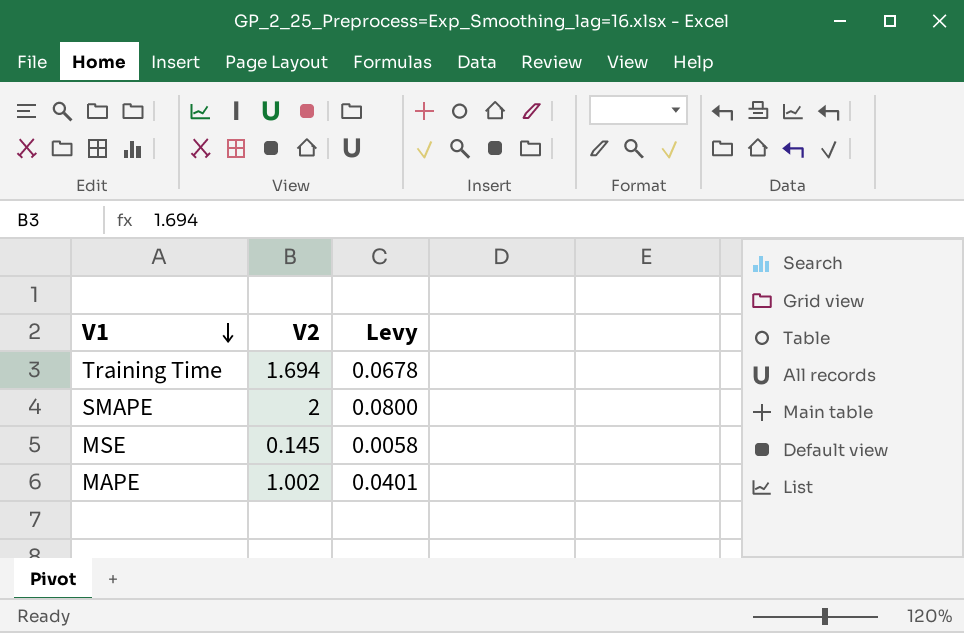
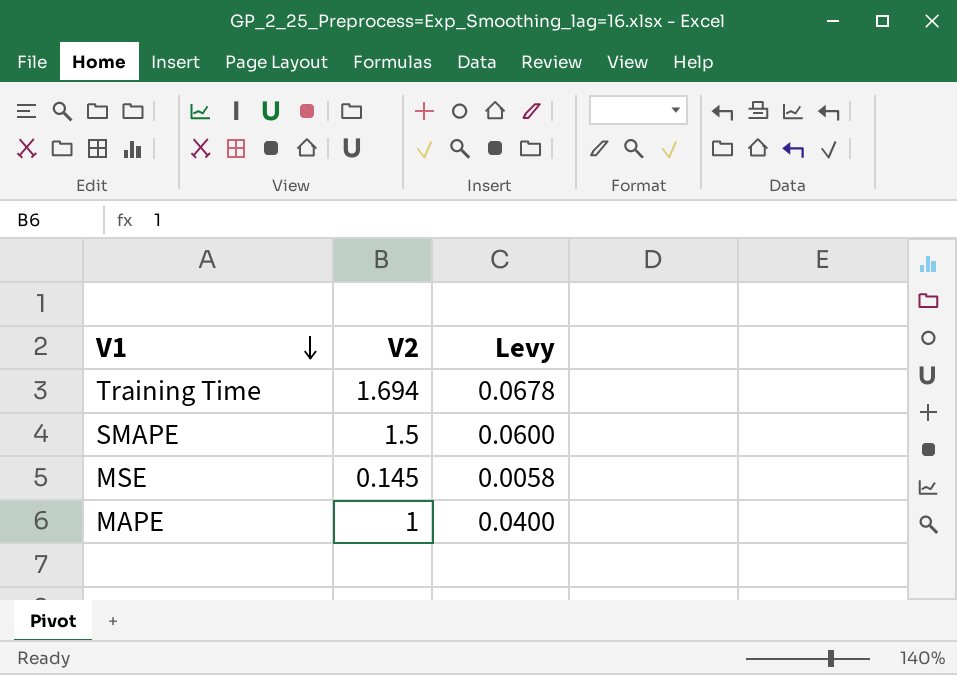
SMAPE | V2: 2 -> 1.5
SMAPE | Levy: 0.0800 -> 0.0600
MAPE | V2: 1.002 -> 1
MAPE | Levy: 0.0401 -> 0.0400

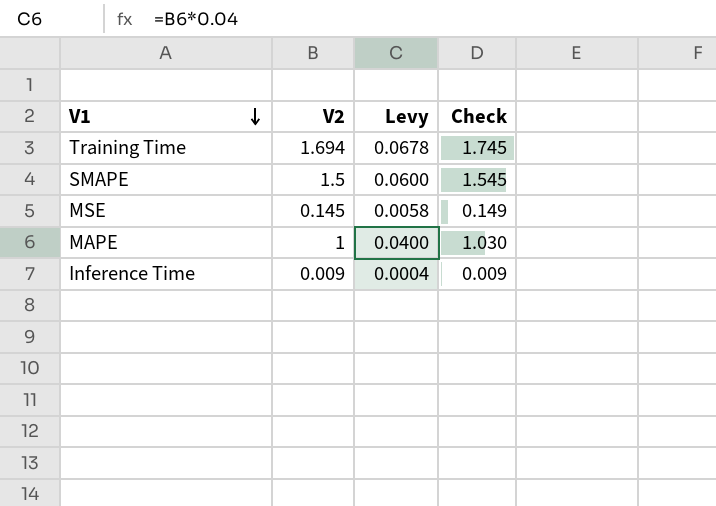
column Check | formula: none -> [V2] * 1.03
row Inference Time: none -> 0.009 | 0.0004 | 0.009

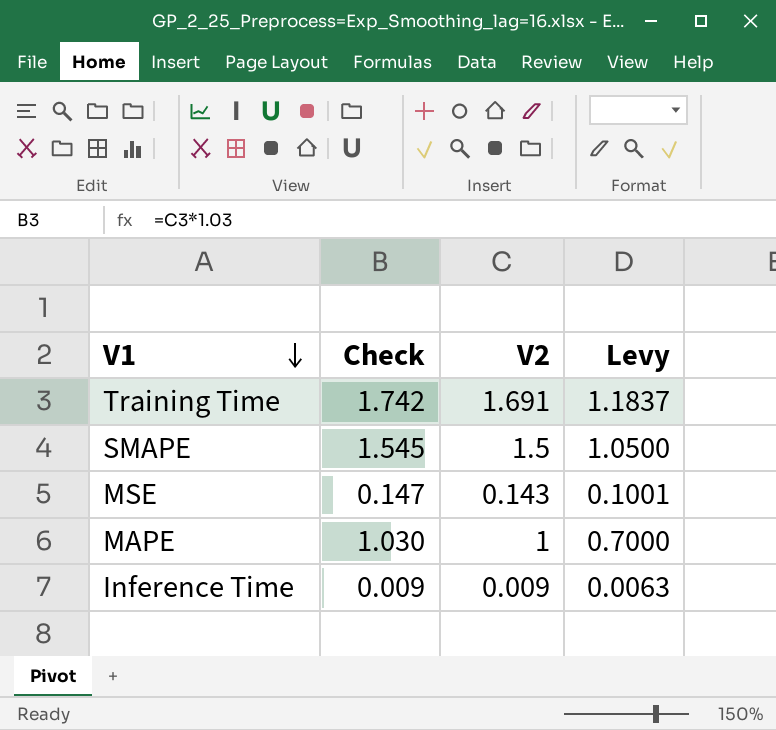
column Check | position: 4 -> 2
column Levy | formula: [V2] * 0.04 -> [V2] * 0.7
Training Time | Check: 1.745 -> 1.742
Training Time | V2: 1.694 -> 1.691
MSE | Check: 0.149 -> 0.147
MSE | V2: 0.145 -> 0.143

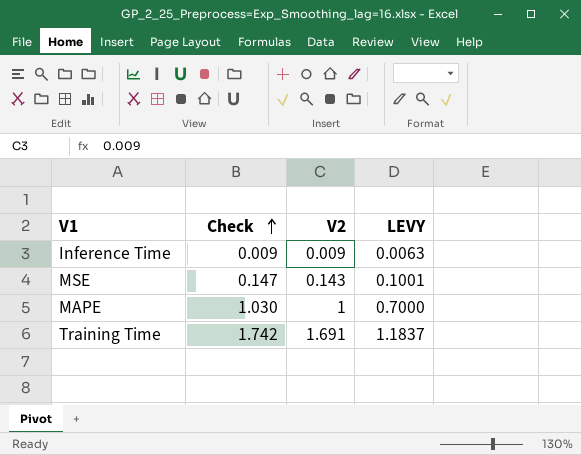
row order: V1 descending -> Check ascending
column name: Levy -> LEVY
row SMAPE: 1.545 | 1.5 | 1.0500 -> none

